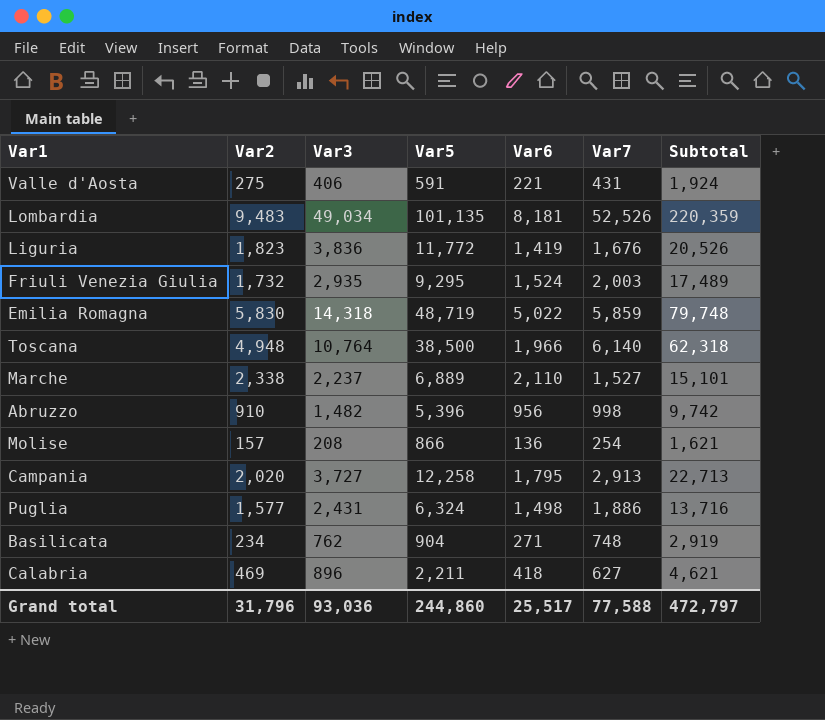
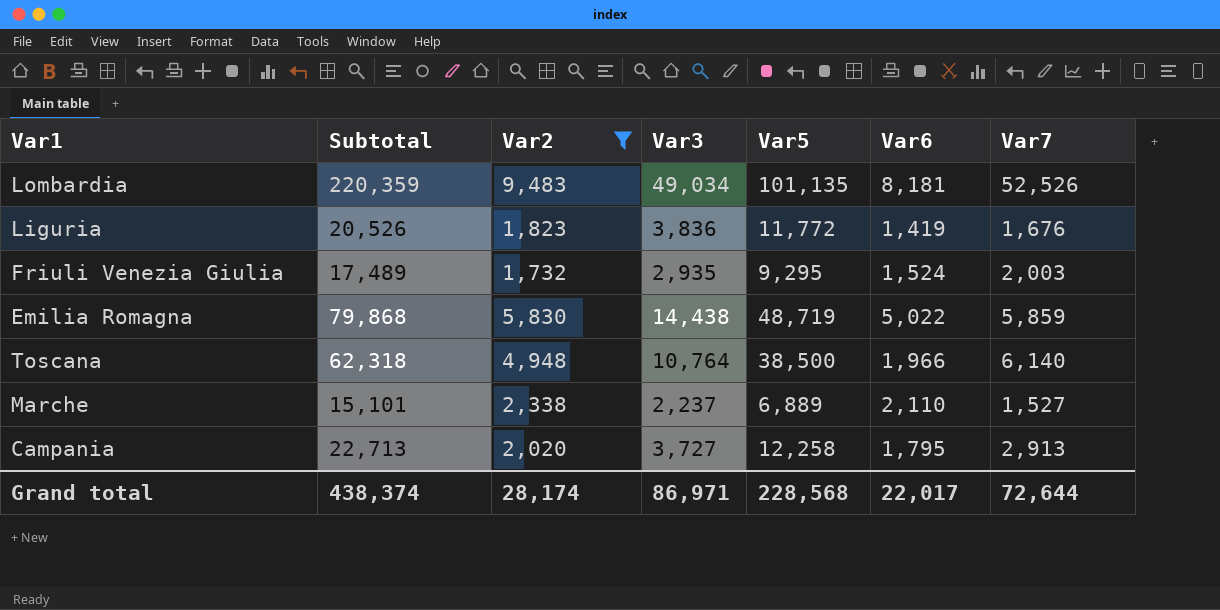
filter: none -> Var2 >= 1,732
column Subtotal | position: 7 -> 2
Emilia Romagna | Subtotal: 79,748 -> 79,868
Emilia Romagna | Var3: 14,318 -> 14,438
Grand total | Subtotal: 472,797 -> 438,374
Grand total | Var2: 31,796 -> 28,174
Grand total | Var3: 93,036 -> 86,971
Grand total | Var5: 244,860 -> 228,568
Grand total | Var6: 25,517 -> 22,017
Grand total | Var7: 77,588 -> 72,644

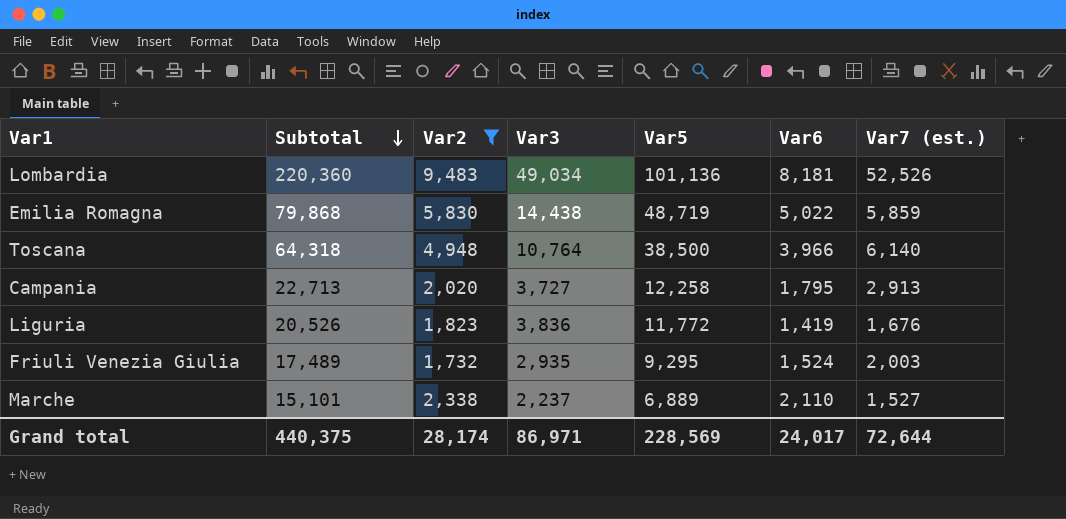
row order: none -> Subtotal descending
column name: Var7 -> Var7 (est.)
Lombardia | Subtotal: 220,359 -> 220,360
Lombardia | Var5: 101,135 -> 101,136
Toscana | Subtotal: 62,318 -> 64,318
Toscana | Var6: 1,966 -> 3,966
Grand total | Subtotal: 438,374 -> 440,375
Grand total | Var5: 228,568 -> 228,569
Grand total | Var6: 22,017 -> 24,017

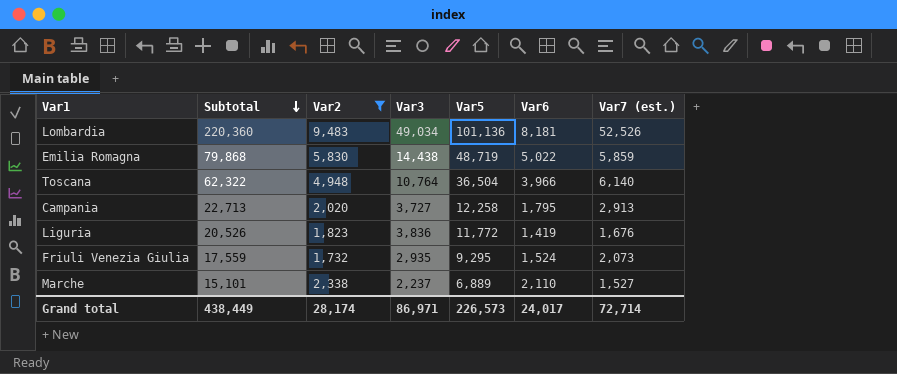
Toscana | Subtotal: 64,318 -> 62,322
Toscana | Var5: 38,500 -> 36,504
Friuli Venezia Giulia | Subtotal: 17,489 -> 17,559
Friuli Venezia Giulia | Var7 (est.): 2,003 -> 2,073
Grand total | Subtotal: 440,375 -> 438,449
Grand total | Var5: 228,569 -> 226,573
Grand total | Var7 (est.): 72,644 -> 72,714

